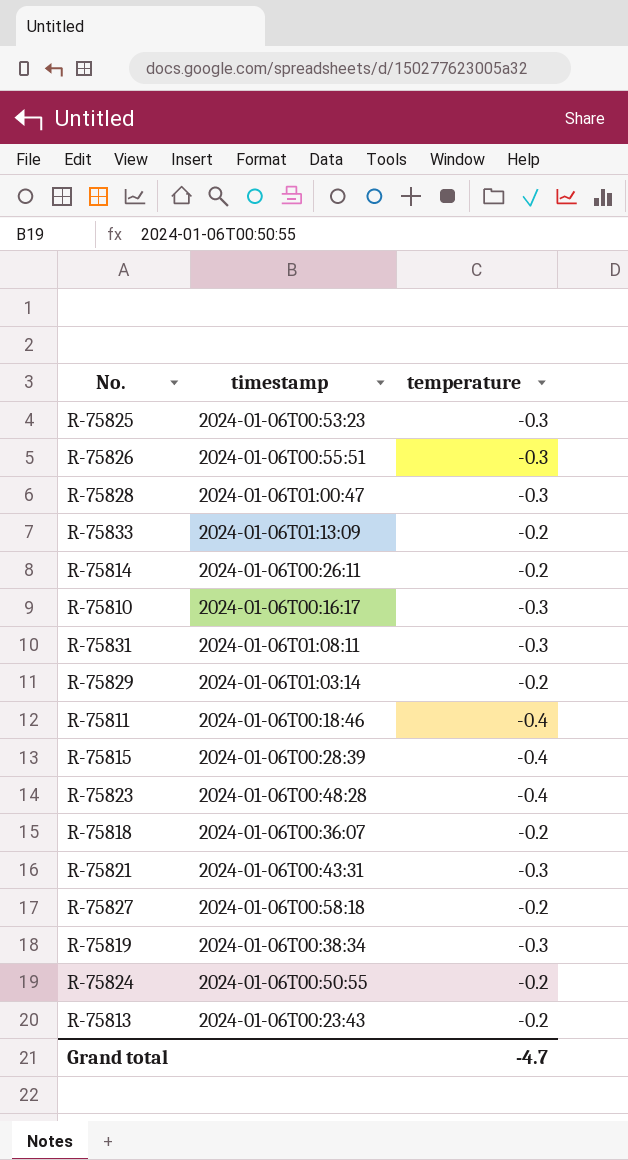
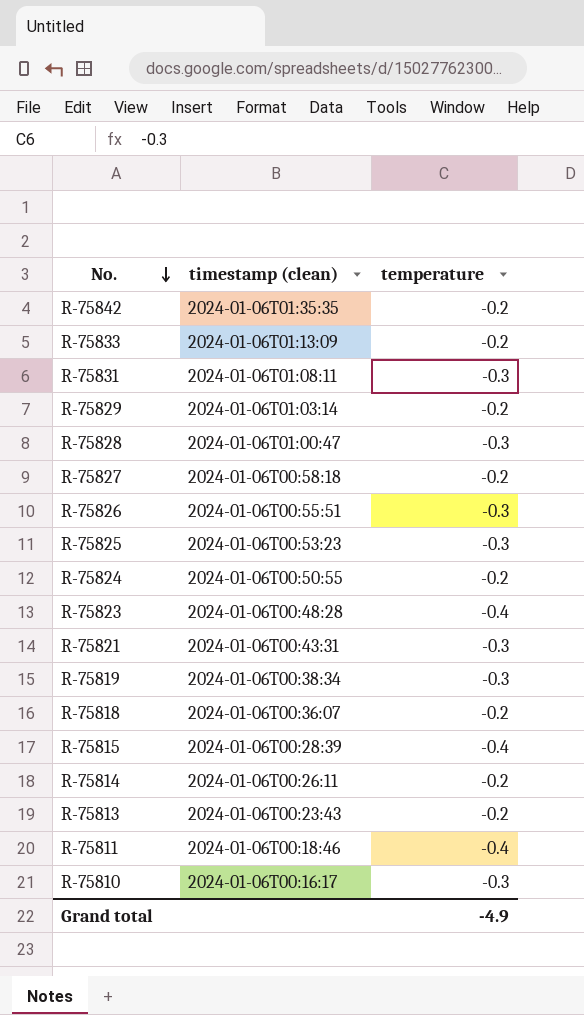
row order: none -> No. descending
column name: timestamp -> timestamp (clean)
row R-75842: none -> 2024-01-06T01:35:35 | -0.2
Grand total | temperature: -4.7 -> -4.9

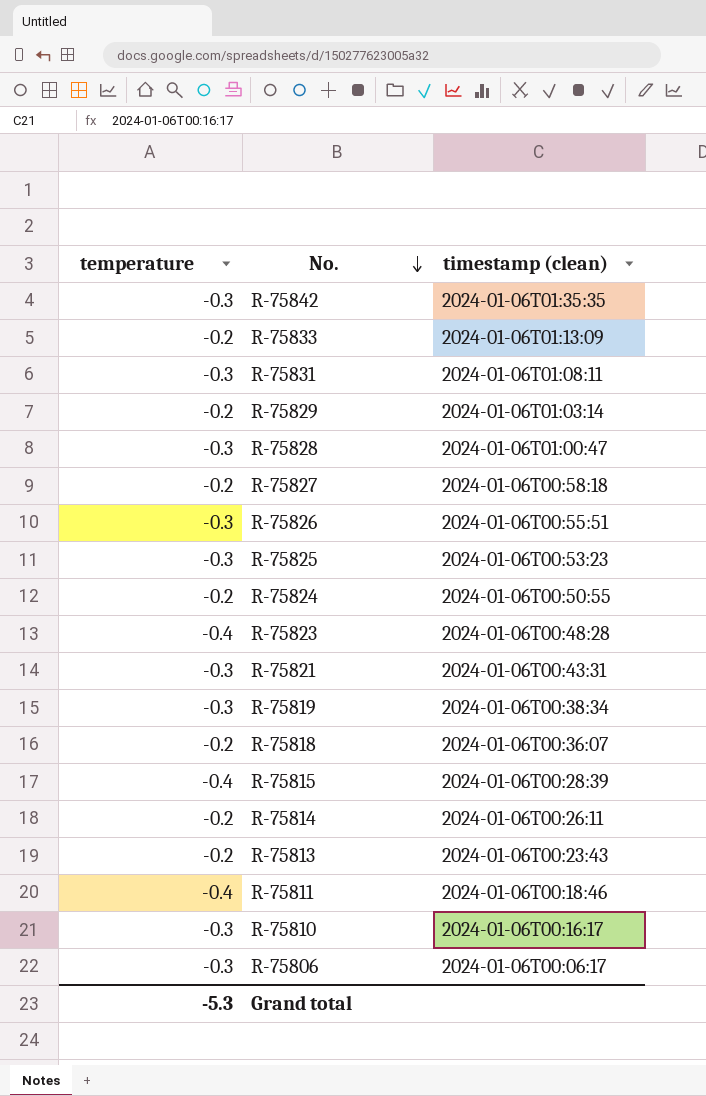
column temperature | position: 3 -> 1
R-75842 | temperature: -0.2 -> -0.3
row R-75806: none -> -0.3 | 2024-01-06T00:06:17
Grand total | temperature: -4.9 -> -5.3

